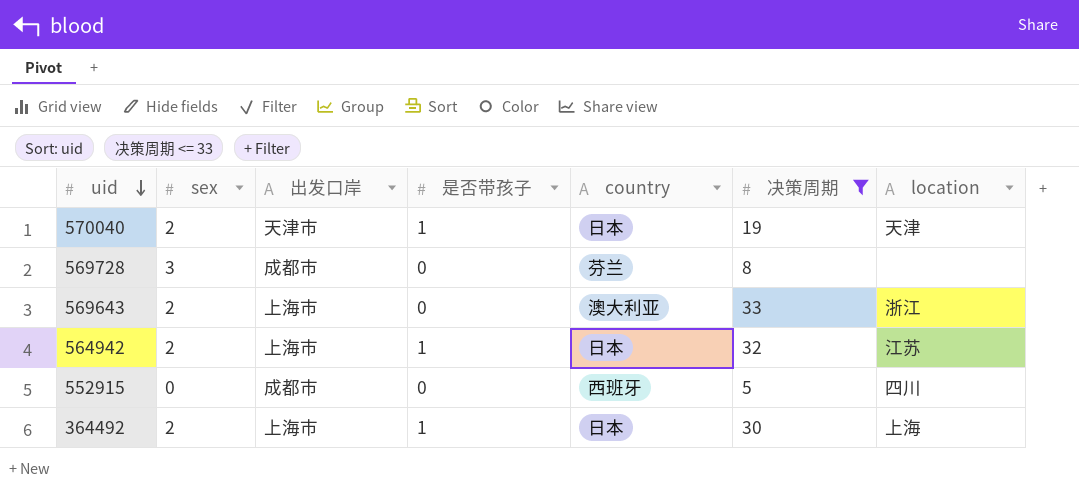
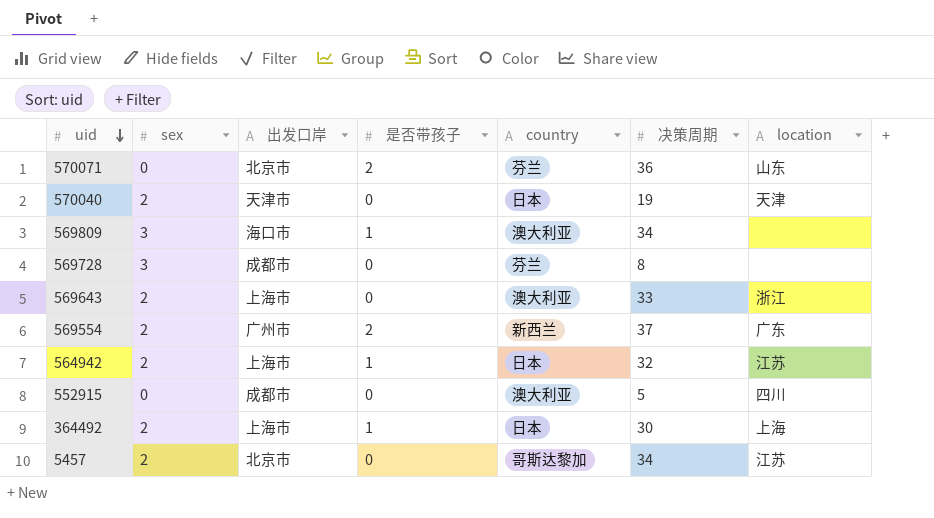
filter: 决策周期 <= 33 -> none
570040 | 是否带孩子: 1 -> 0
552915 | country: 西班牙 -> 澳大利亚

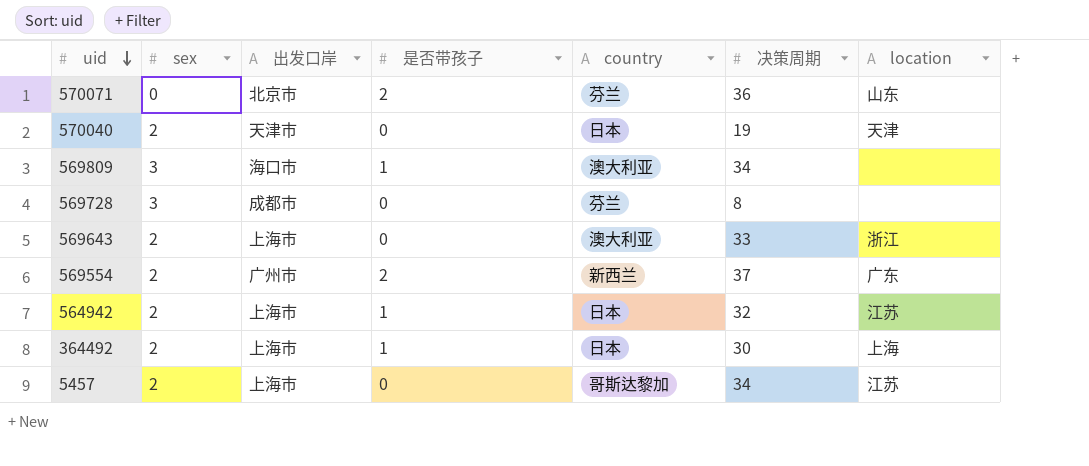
row 552915: 0 | 成都市 | 0 | 澳大利亚 | 5 | 四川 -> none
5457 | 出发口岸: 北京市 -> 上海市

